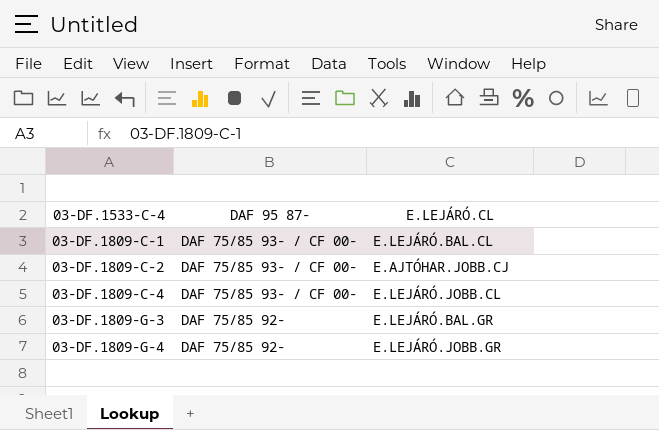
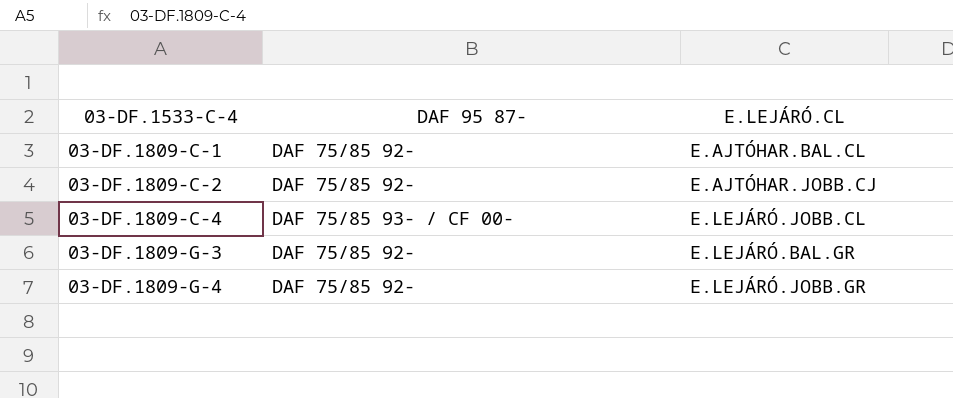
03-DF.1809-C-1 | DAF 95 87-: DAF 75/85 93- / CF 00- -> DAF 75/85 92-
03-DF.1809-C-1 | E.LEJÁRÓ.CL: E.LEJÁRÓ.BAL.CL -> E.AJTÓHAR.BAL.CL
03-DF.1809-C-2 | DAF 95 87-: DAF 75/85 93- / CF 00- -> DAF 75/85 92-

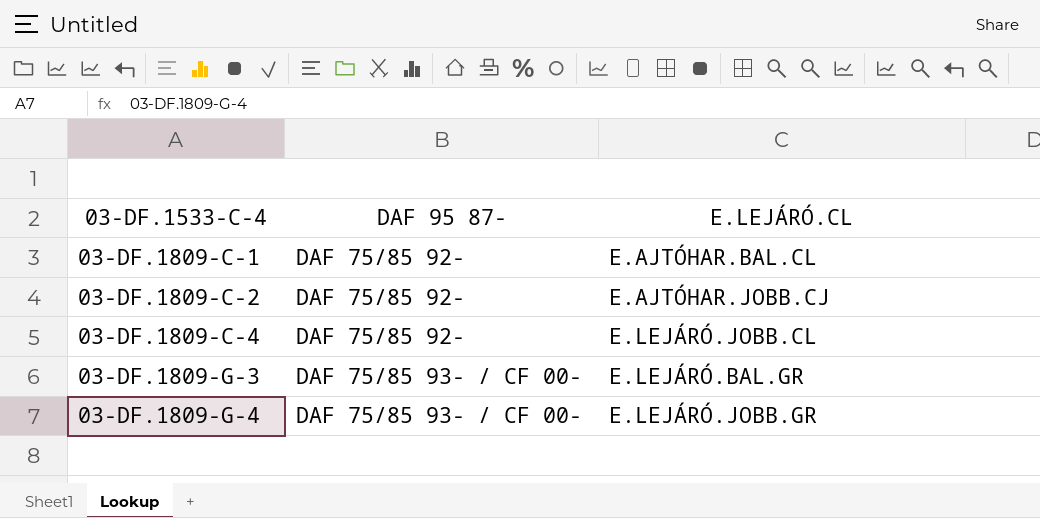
03-DF.1809-C-4 | DAF 95 87-: DAF 75/85 93- / CF 00- -> DAF 75/85 92-
03-DF.1809-G-3 | DAF 95 87-: DAF 75/85 92- -> DAF 75/85 93- / CF 00-
03-DF.1809-G-4 | DAF 95 87-: DAF 75/85 92- -> DAF 75/85 93- / CF 00-

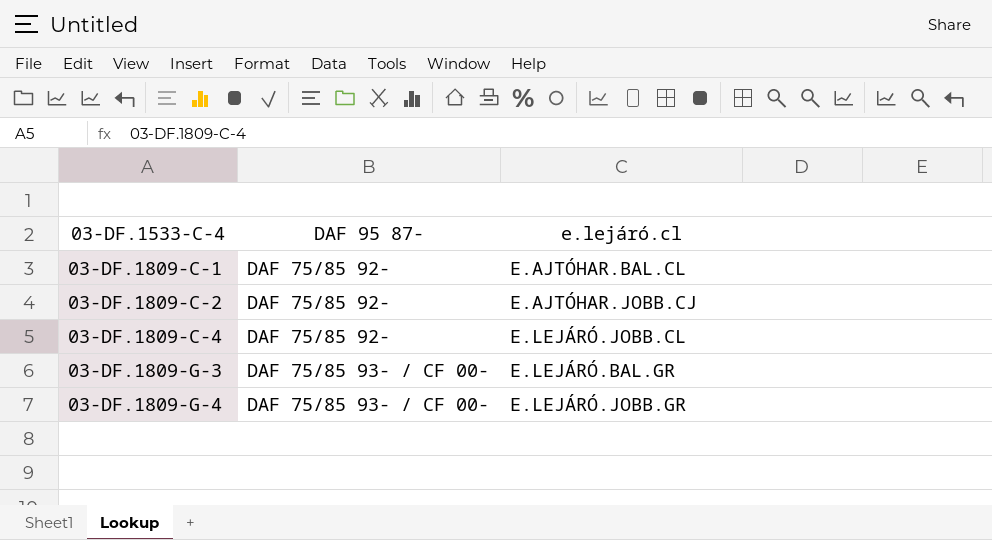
column name: E.LEJÁRÓ.CL -> e.lejáró.cl

